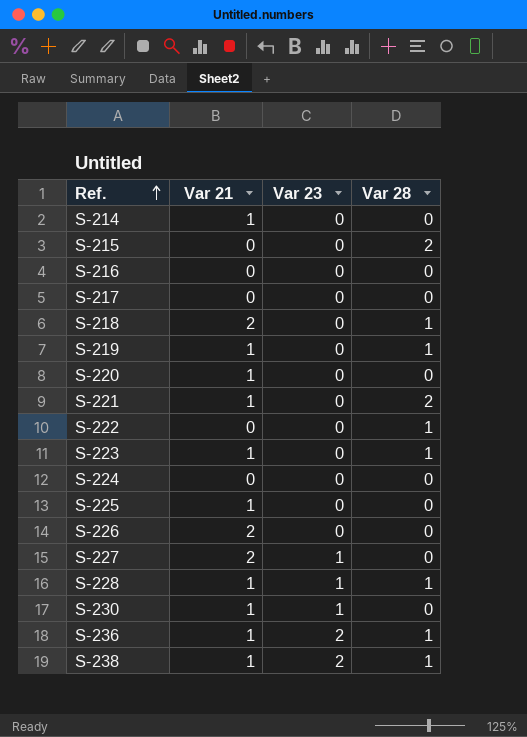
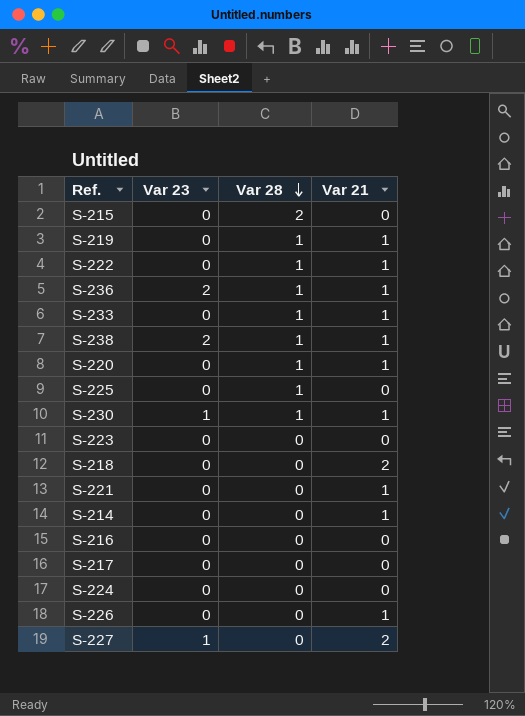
row order: Ref. ascending -> Var 28 descending
column Var 21 | position: 2 -> 4
row S-228: 1 | 1 | 1 -> none
S-222 | Var 21: 0 -> 1
row S-233: none -> 0 | 1 | 1
S-220 | Var 28: 0 -> 1
S-225 | Var 28: 0 -> 1
S-225 | Var 21: 1 -> 0
S-230 | Var 28: 0 -> 1
S-223 | Var 28: 1 -> 0
S-223 | Var 21: 1 -> 0
S-218 | Var 28: 1 -> 0
S-221 | Var 28: 2 -> 0
S-226 | Var 21: 2 -> 1

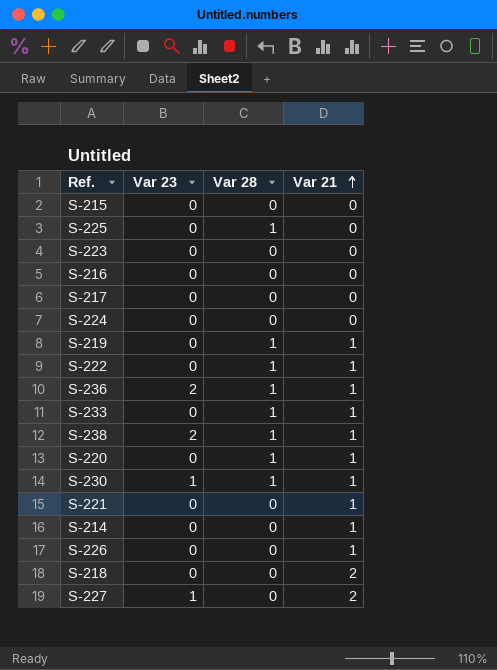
row order: Var 28 descending -> Var 21 ascending
S-215 | Var 28: 2 -> 0

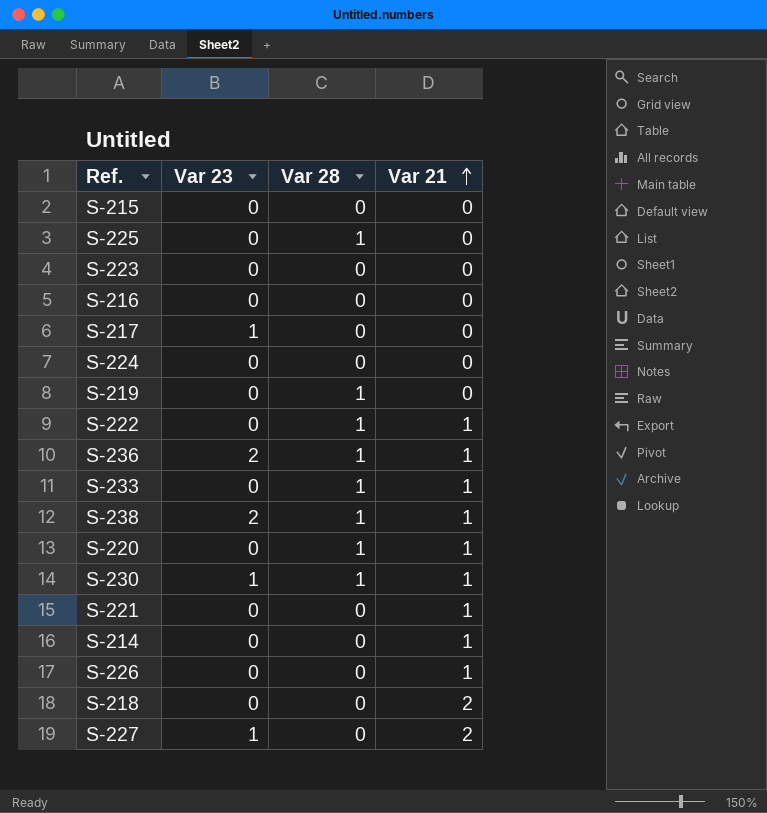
S-217 | Var 23: 0 -> 1
S-219 | Var 21: 1 -> 0

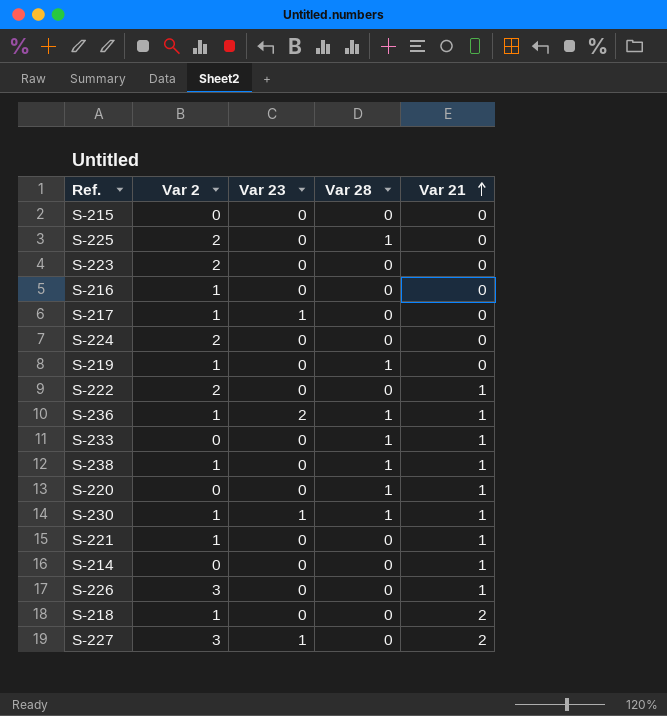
column Var 2 | position: none -> 2
S-222 | Var 28: 1 -> 0
S-238 | Var 23: 2 -> 0

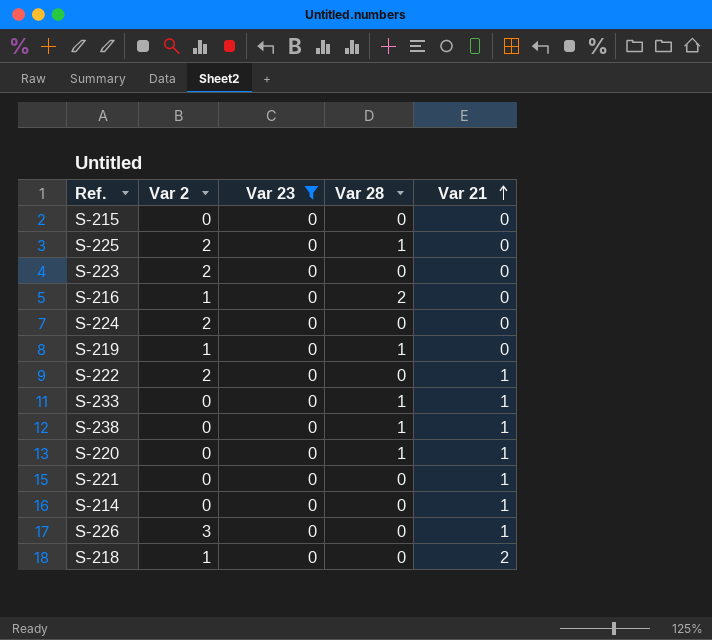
filter: none -> Var 23 = 0
S-216 | Var 28: 0 -> 2
S-238 | Var 2: 1 -> 0
S-221 | Var 2: 1 -> 0

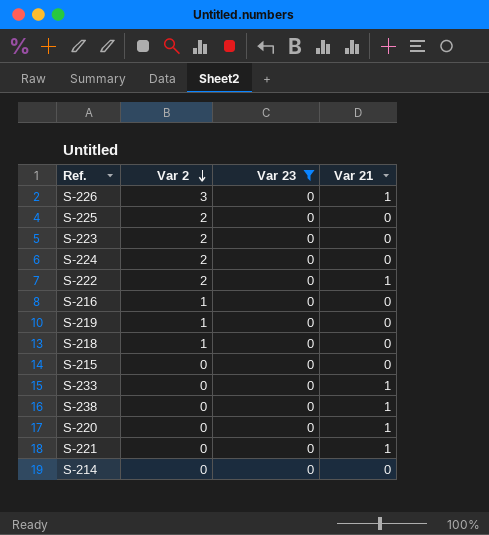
row order: Var 21 ascending -> Var 2 descending
column Var 28 | position: 4 -> none
S-218 | Var 21: 2 -> 0
S-214 | Var 21: 1 -> 0

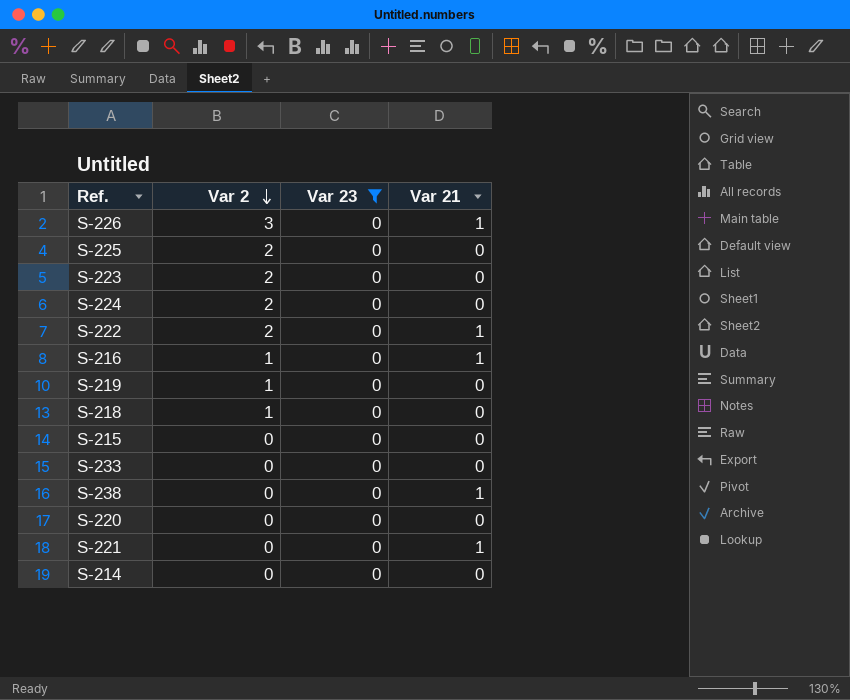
S-216 | Var 21: 0 -> 1
S-233 | Var 21: 1 -> 0
S-220 | Var 21: 1 -> 0

